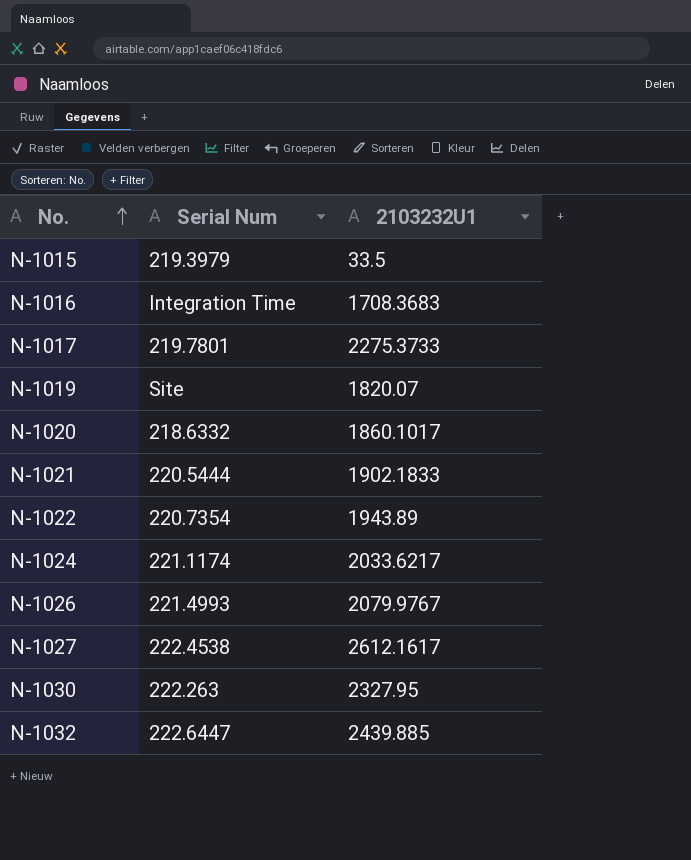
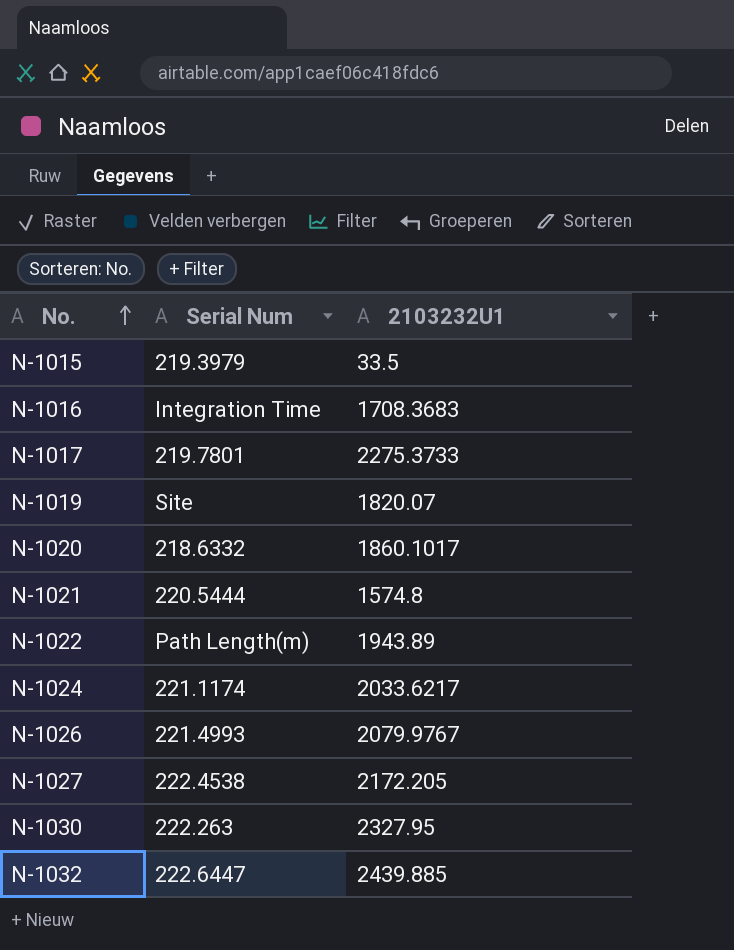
N-1021 | 2103232U1: 1902.1833 -> 1574.8
N-1022 | Serial Num: 220.7354 -> Path Length(m)
N-1027 | 2103232U1: 2612.1617 -> 2172.205

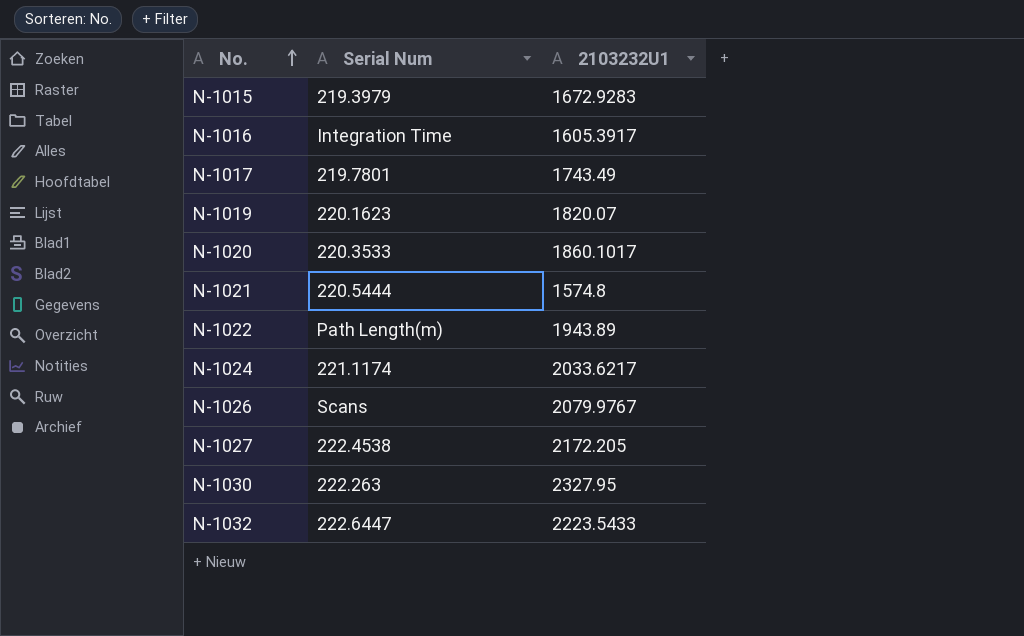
N-1015 | 2103232U1: 33.5 -> 1672.9283
N-1016 | 2103232U1: 1708.3683 -> 1605.3917
N-1017 | 2103232U1: 2275.3733 -> 1743.49
N-1019 | Serial Num: Site -> 220.1623
N-1020 | Serial Num: 218.6332 -> 220.3533
N-1026 | Serial Num: 221.4993 -> Scans
N-1032 | 2103232U1: 2439.885 -> 2223.5433

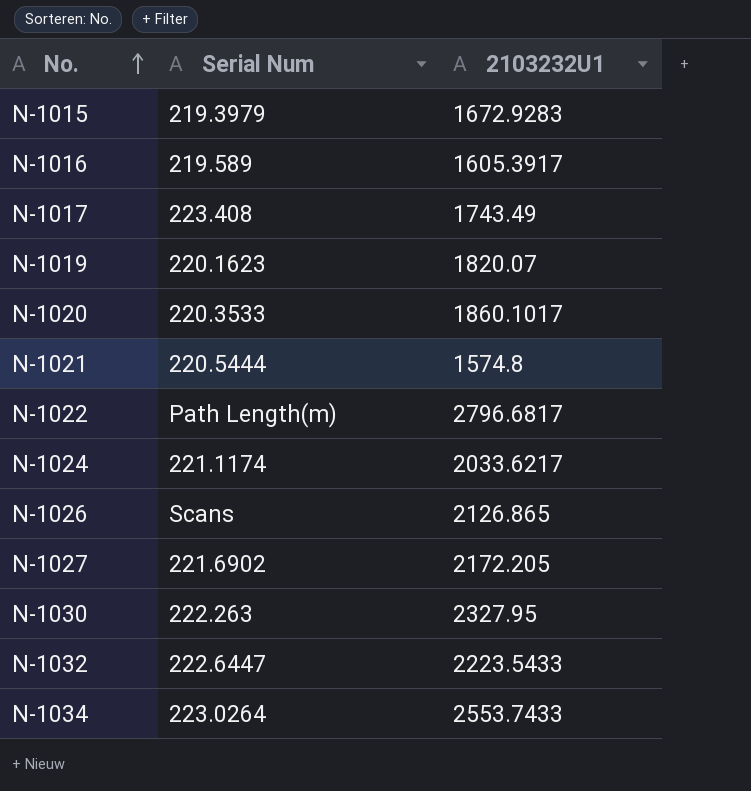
N-1016 | Serial Num: Integration Time -> 219.589
N-1017 | Serial Num: 219.7801 -> 223.408
N-1022 | 2103232U1: 1943.89 -> 2796.6817
N-1026 | 2103232U1: 2079.9767 -> 2126.865
N-1027 | Serial Num: 222.4538 -> 221.6902
row N-1034: none -> 223.0264 | 2553.7433

